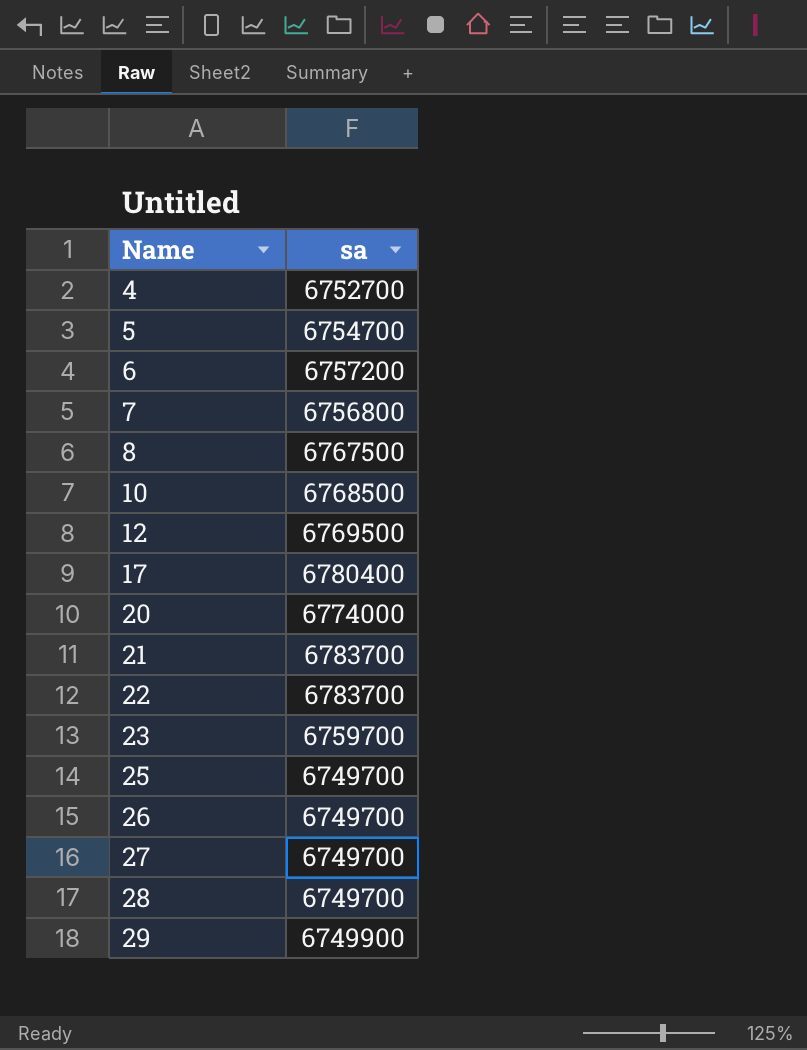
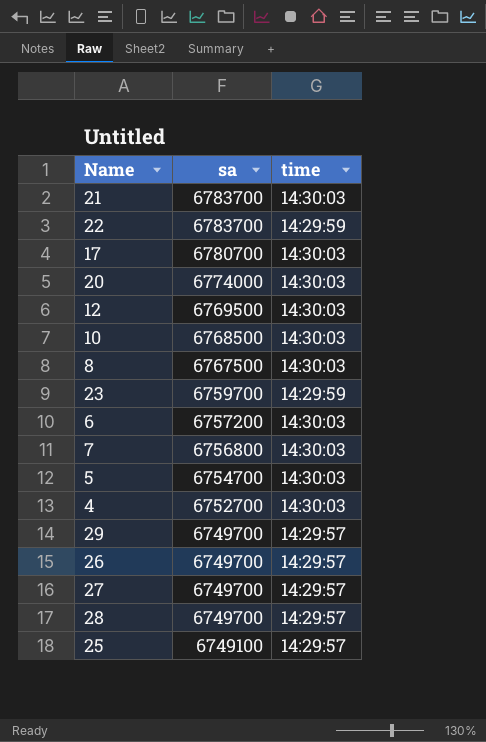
row order: Name ascending -> sa descending
column time | position: none -> 3
17 | sa: 6780400 -> 6780700
29 | sa: 6749900 -> 6749700
25 | sa: 6749700 -> 6749100

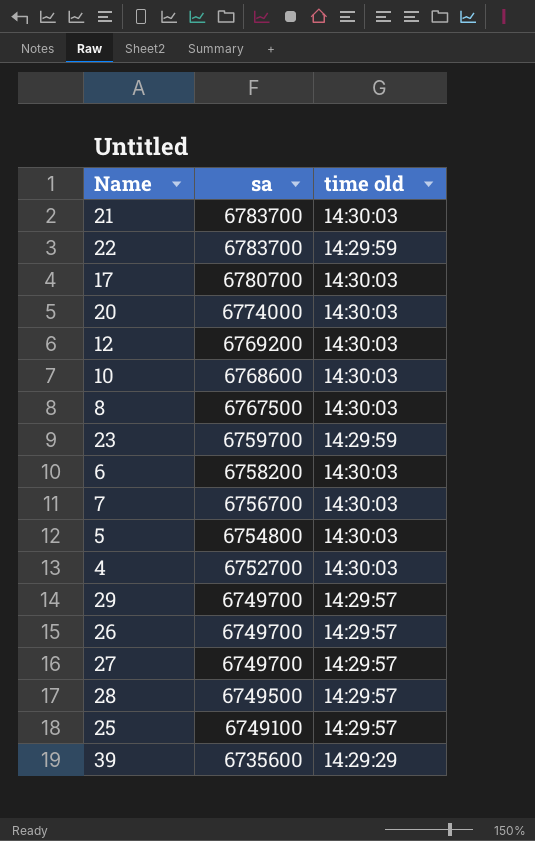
column name: time -> time old
12 | sa: 6769500 -> 6769200
10 | sa: 6768500 -> 6768600
6 | sa: 6757200 -> 6758200
7 | sa: 6756800 -> 6756700
5 | sa: 6754700 -> 6754800
28 | sa: 6749700 -> 6749500
row 39: none -> 6735600 | 14:29:29

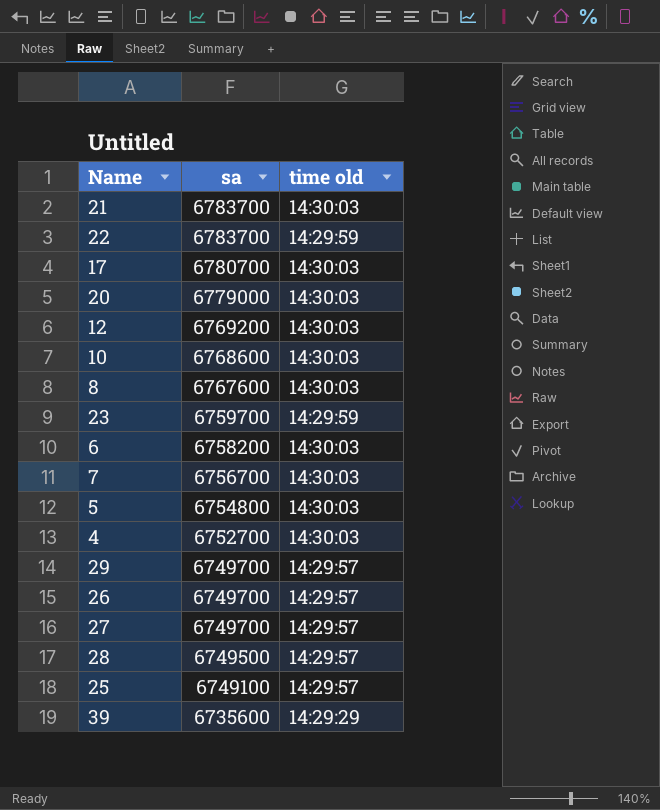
20 | sa: 6774000 -> 6779000
8 | sa: 6767500 -> 6767600

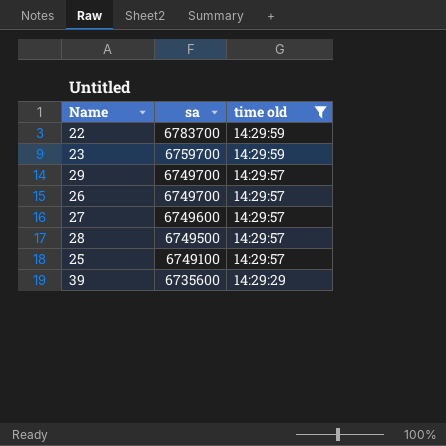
filter: none -> time old != 14:30:03
27 | sa: 6749700 -> 6749600

